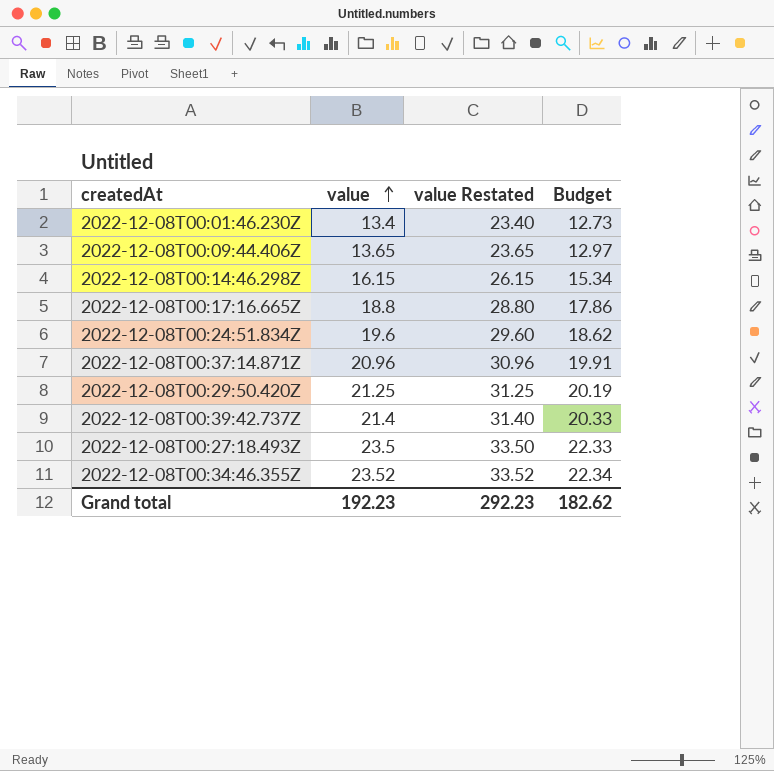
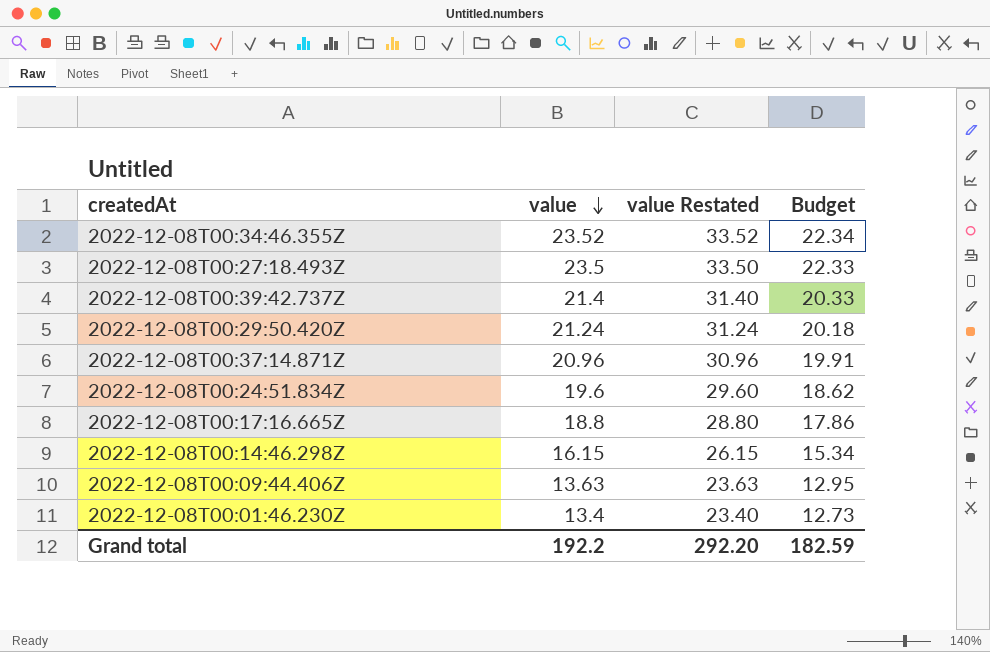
row order: value ascending -> value descending
2022-12-08T00:29:50.420Z | value: 21.25 -> 21.24
2022-12-08T00:29:50.420Z | value Restated: 31.25 -> 31.24
2022-12-08T00:29:50.420Z | Budget: 20.19 -> 20.18
2022-12-08T00:09:44.406Z | value: 13.65 -> 13.63
2022-12-08T00:09:44.406Z | value Restated: 23.65 -> 23.63
2022-12-08T00:09:44.406Z | Budget: 12.97 -> 12.95
Grand total | value: 192.23 -> 192.2
Grand total | value Restated: 292.23 -> 292.20
Grand total | Budget: 182.62 -> 182.59

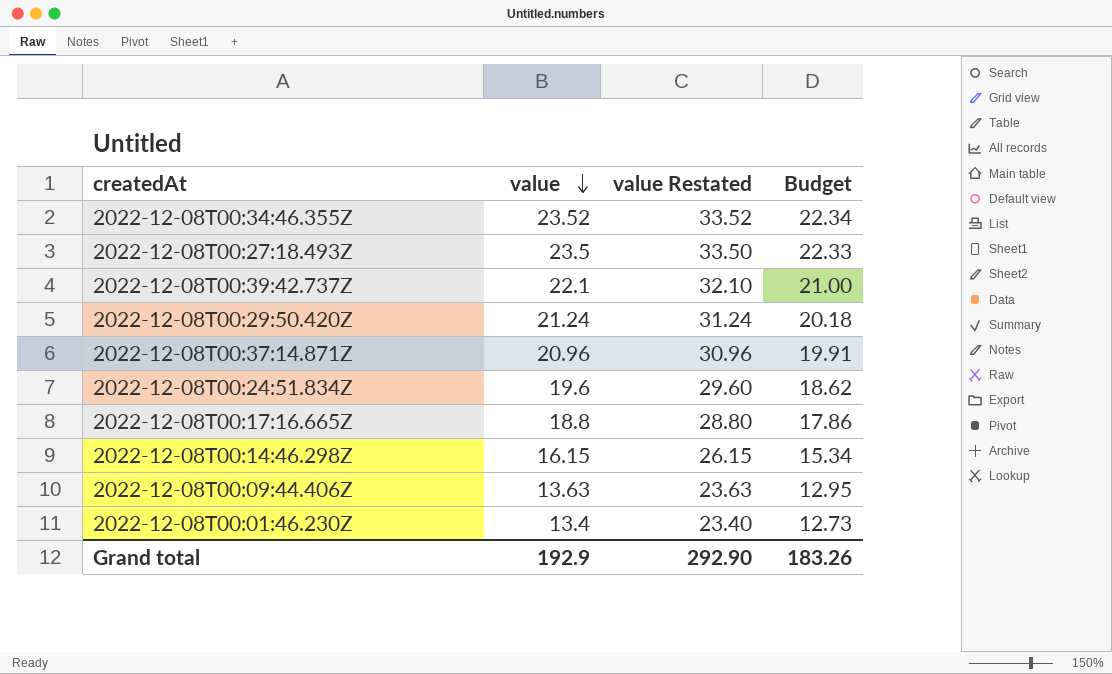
2022-12-08T00:39:42.737Z | value: 21.4 -> 22.1
2022-12-08T00:39:42.737Z | value Restated: 31.40 -> 32.10
2022-12-08T00:39:42.737Z | Budget: 20.33 -> 21.00
Grand total | value: 192.2 -> 192.9
Grand total | value Restated: 292.20 -> 292.90
Grand total | Budget: 182.59 -> 183.26

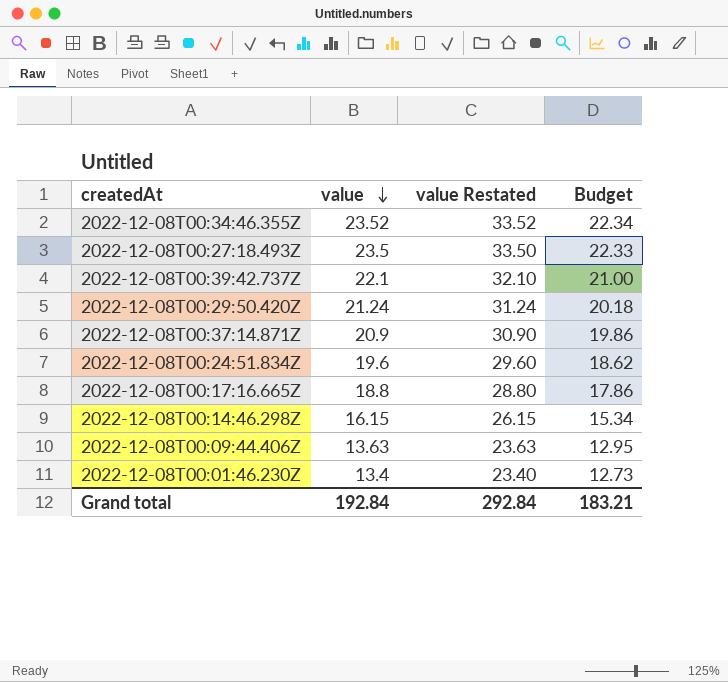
2022-12-08T00:37:14.871Z | value: 20.96 -> 20.9
2022-12-08T00:37:14.871Z | value Restated: 30.96 -> 30.90
2022-12-08T00:37:14.871Z | Budget: 19.91 -> 19.86
Grand total | value: 192.9 -> 192.84
Grand total | value Restated: 292.90 -> 292.84
Grand total | Budget: 183.26 -> 183.21

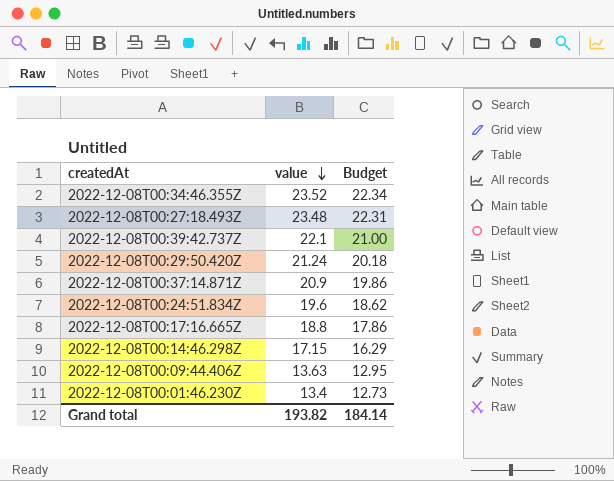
column value Restated | formula: [value] + 10 -> none
2022-12-08T00:27:18.493Z | value: 23.5 -> 23.48
2022-12-08T00:27:18.493Z | Budget: 22.33 -> 22.31
2022-12-08T00:14:46.298Z | value: 16.15 -> 17.15
2022-12-08T00:14:46.298Z | Budget: 15.34 -> 16.29
Grand total | value: 192.84 -> 193.82
Grand total | Budget: 183.21 -> 184.14

